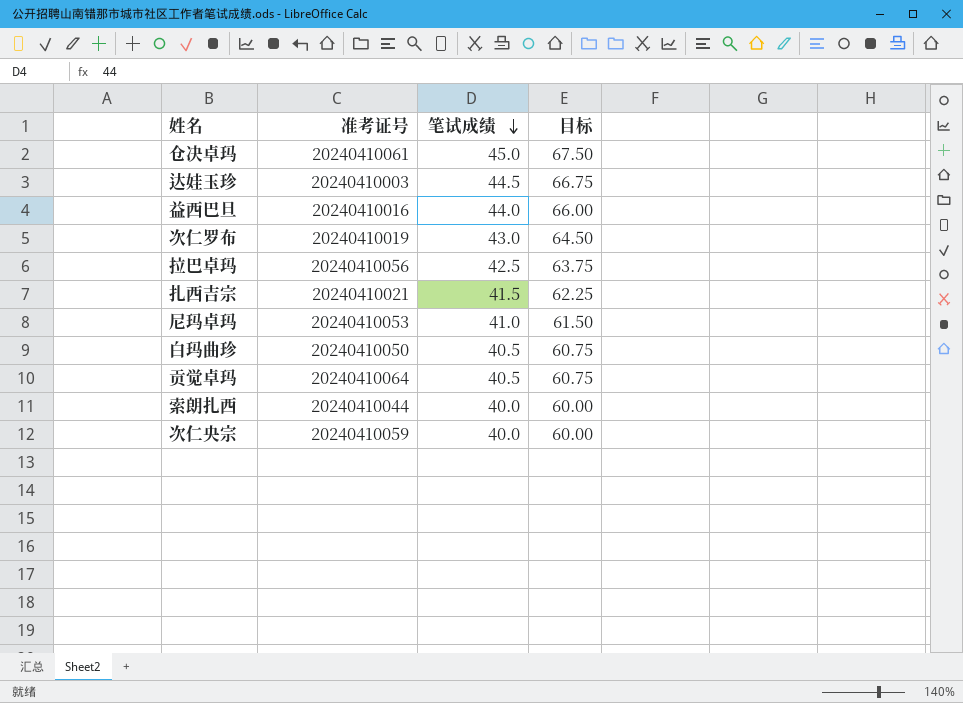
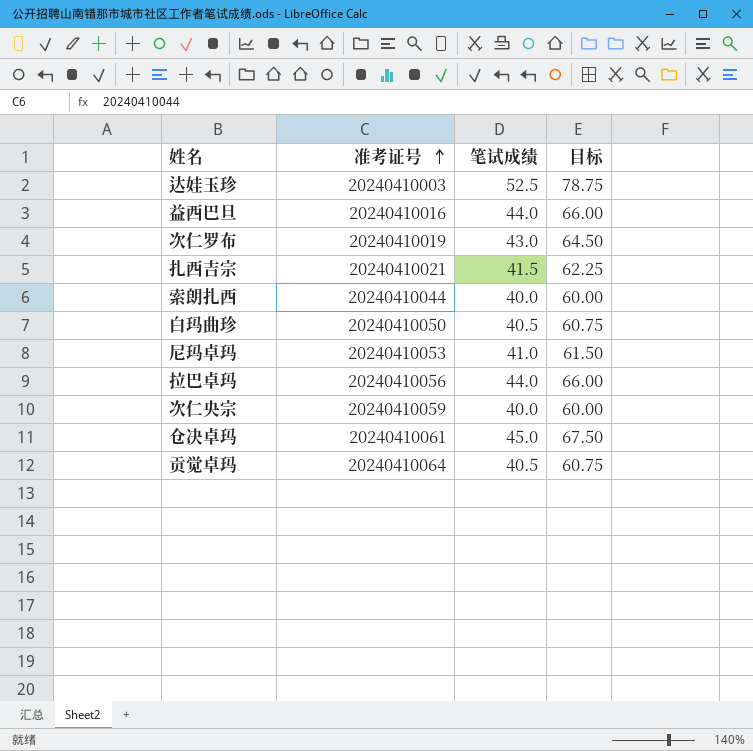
row order: 笔试成绩 descending -> 准考证号 ascending
达娃玉珍 | 笔试成绩: 44.5 -> 52.5
达娃玉珍 | 目标: 66.75 -> 78.75
拉巴卓玛 | 笔试成绩: 42.5 -> 44.0
拉巴卓玛 | 目标: 63.75 -> 66.00

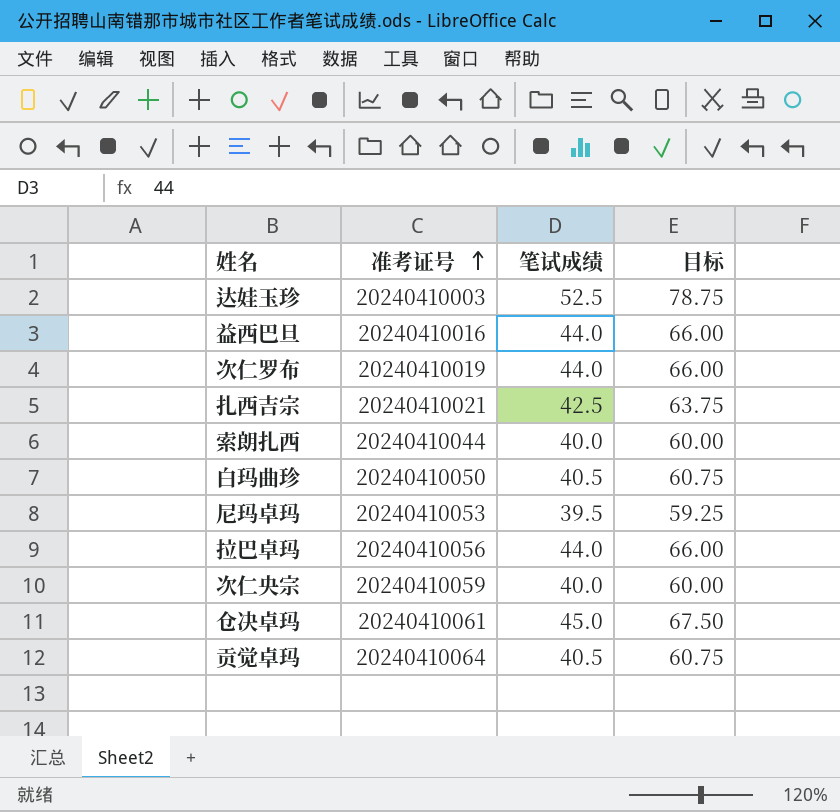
次仁罗布 | 笔试成绩: 43.0 -> 44.0
次仁罗布 | 目标: 64.50 -> 66.00
扎西吉宗 | 笔试成绩: 41.5 -> 42.5
扎西吉宗 | 目标: 62.25 -> 63.75
尼玛卓玛 | 笔试成绩: 41.0 -> 39.5
尼玛卓玛 | 目标: 61.50 -> 59.25

